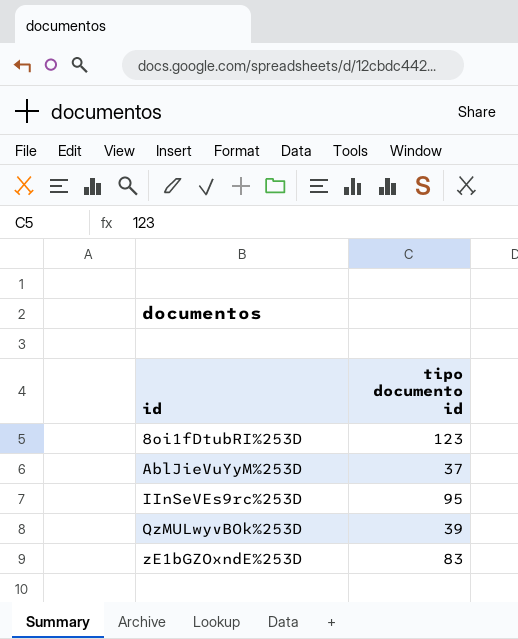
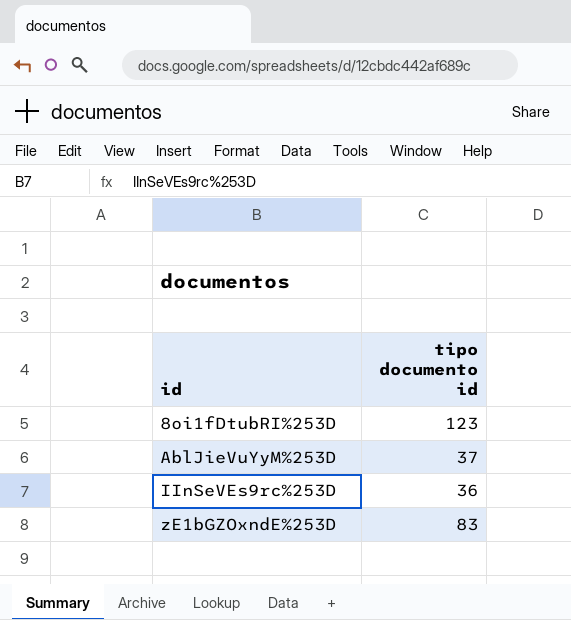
row QzMULwyvBOk%253D: 39 -> none
IInSeVEs9rc%253D | tipo documento id: 95 -> 36

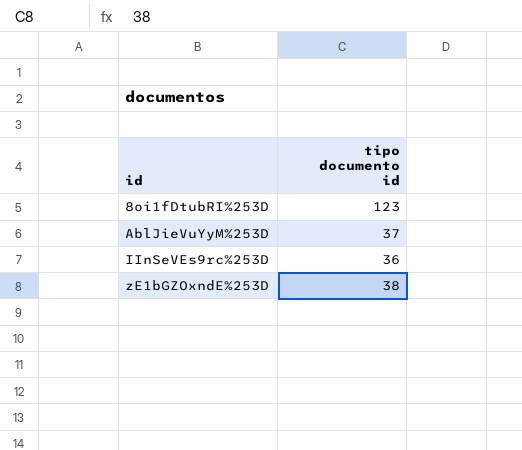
zE1bGZOxndE%253D | tipo documento id: 83 -> 38

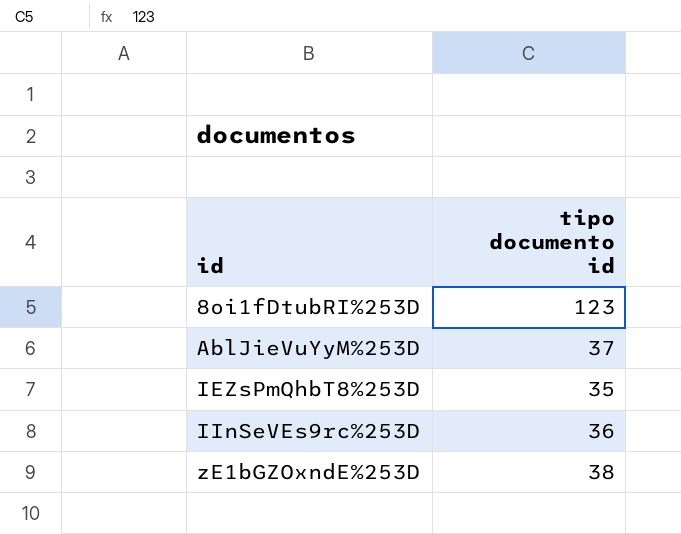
row IEZsPmQhbT8%253D: none -> 35

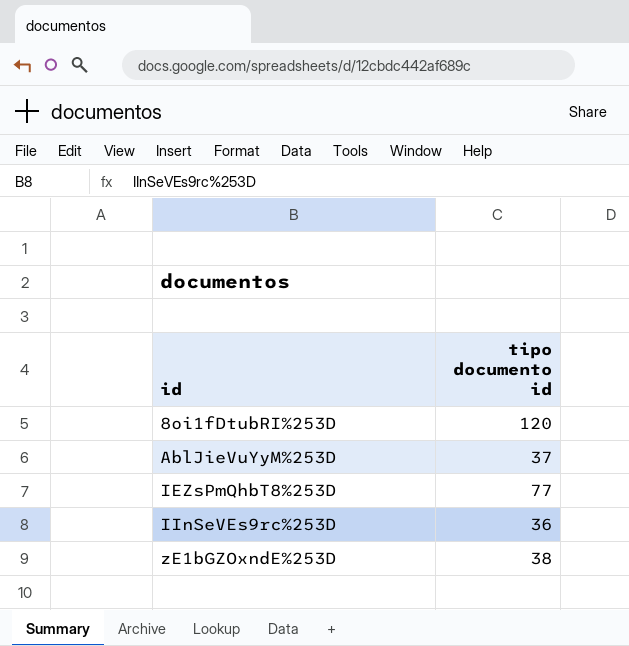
8oi1fDtubRI%253D | tipo documento id: 123 -> 120
IEZsPmQhbT8%253D | tipo documento id: 35 -> 77

